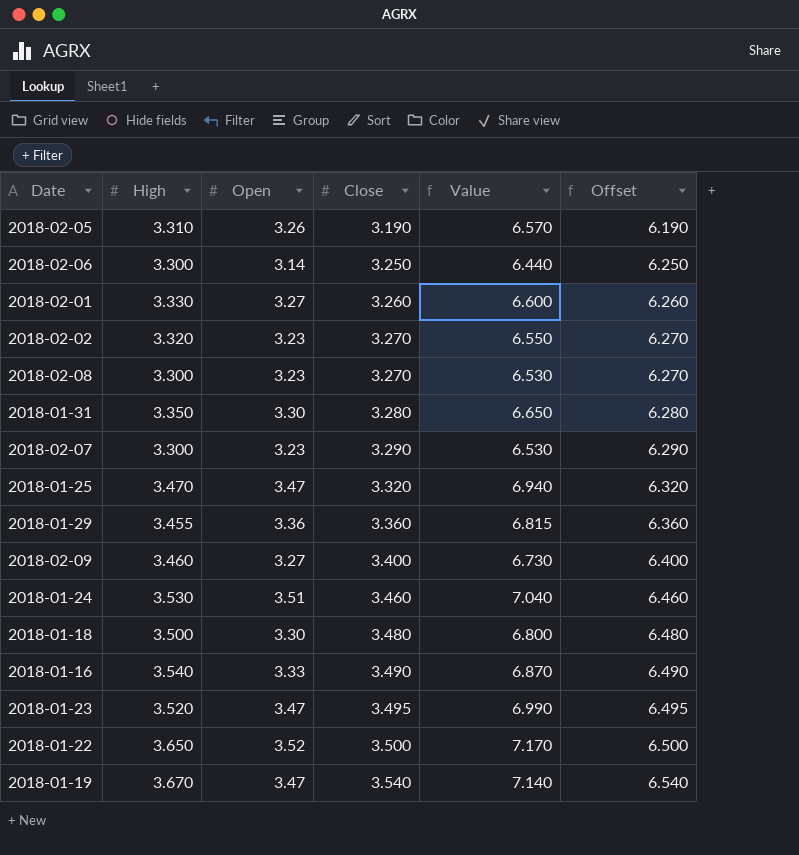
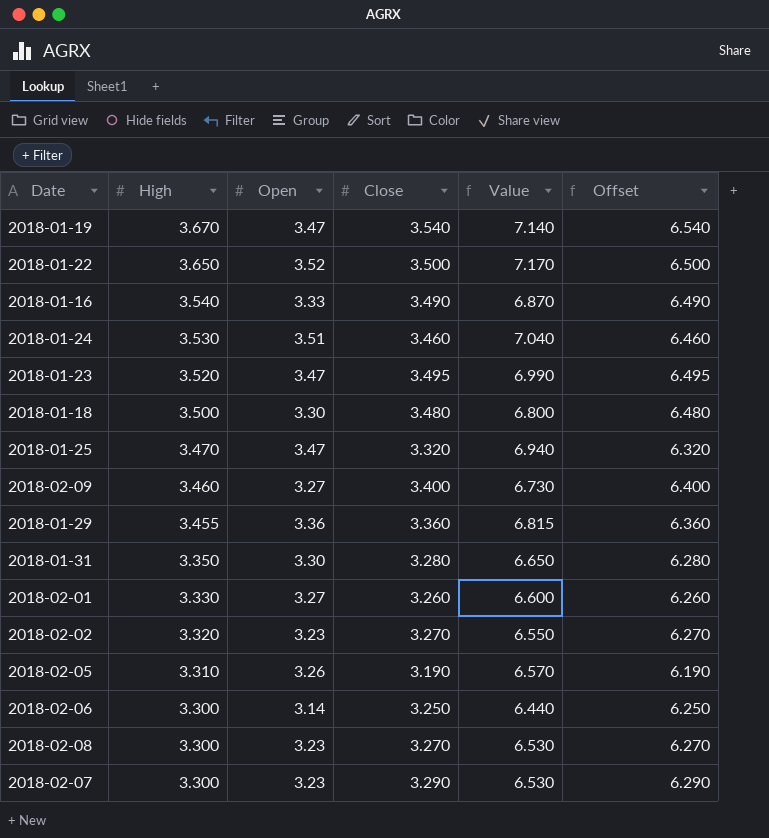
row order: Close ascending -> High descending

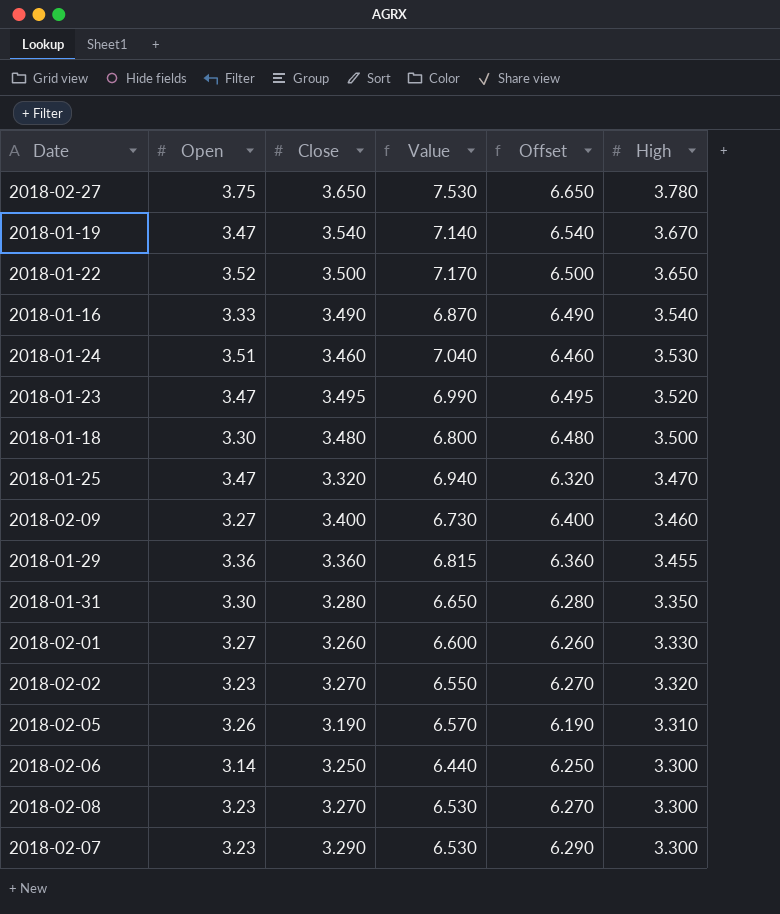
column High | position: 2 -> 6
row 2018-02-27: none -> 3.75 | 3.650 | 7.530 | 6.650 | 3.780

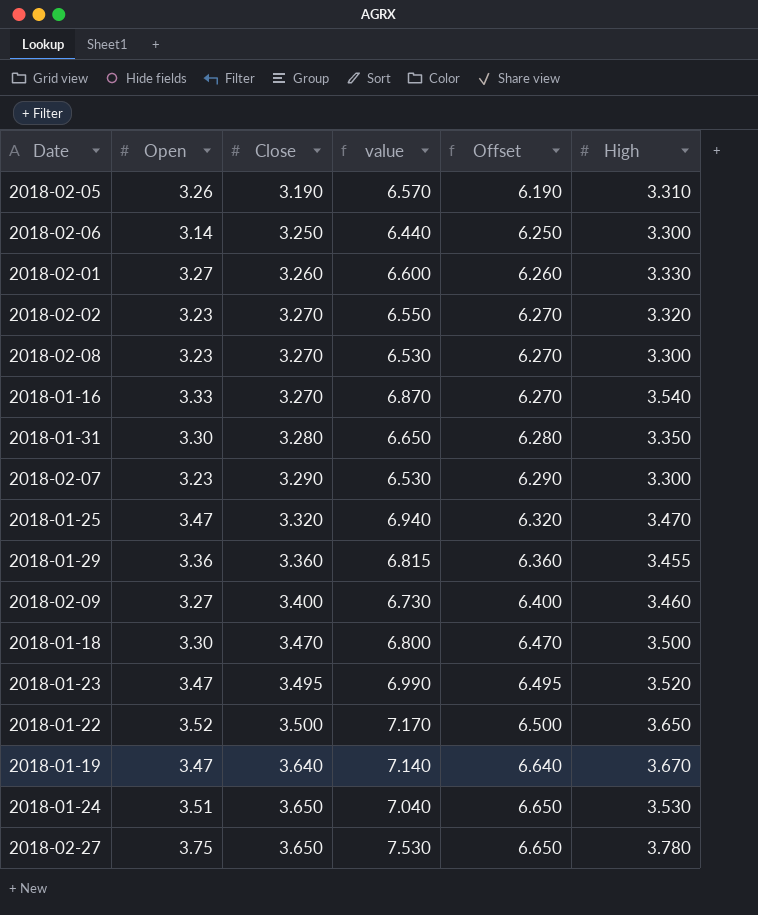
row order: High descending -> Close ascending
column name: Value -> value
2018-01-16 | Close: 3.490 -> 3.270
2018-01-16 | Offset: 6.490 -> 6.270
2018-01-18 | Close: 3.480 -> 3.470
2018-01-18 | Offset: 6.480 -> 6.470
2018-01-19 | Close: 3.540 -> 3.640
2018-01-19 | Offset: 6.540 -> 6.640
2018-01-24 | Close: 3.460 -> 3.650
2018-01-24 | Offset: 6.460 -> 6.650

